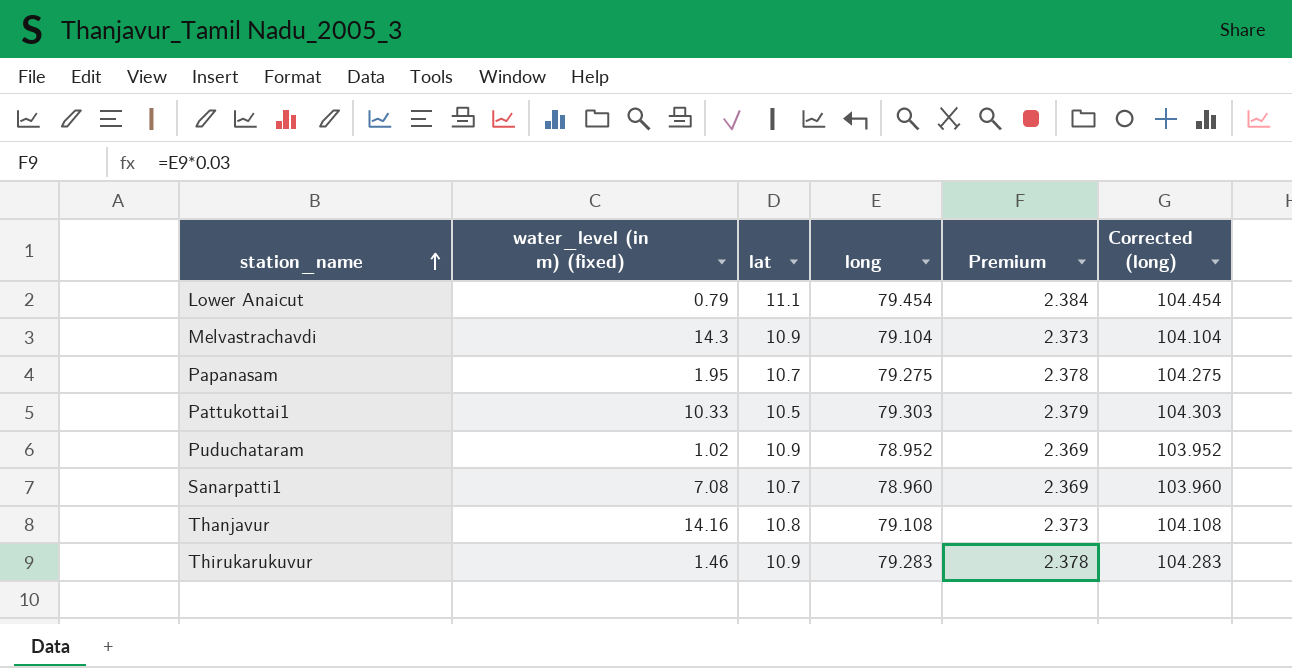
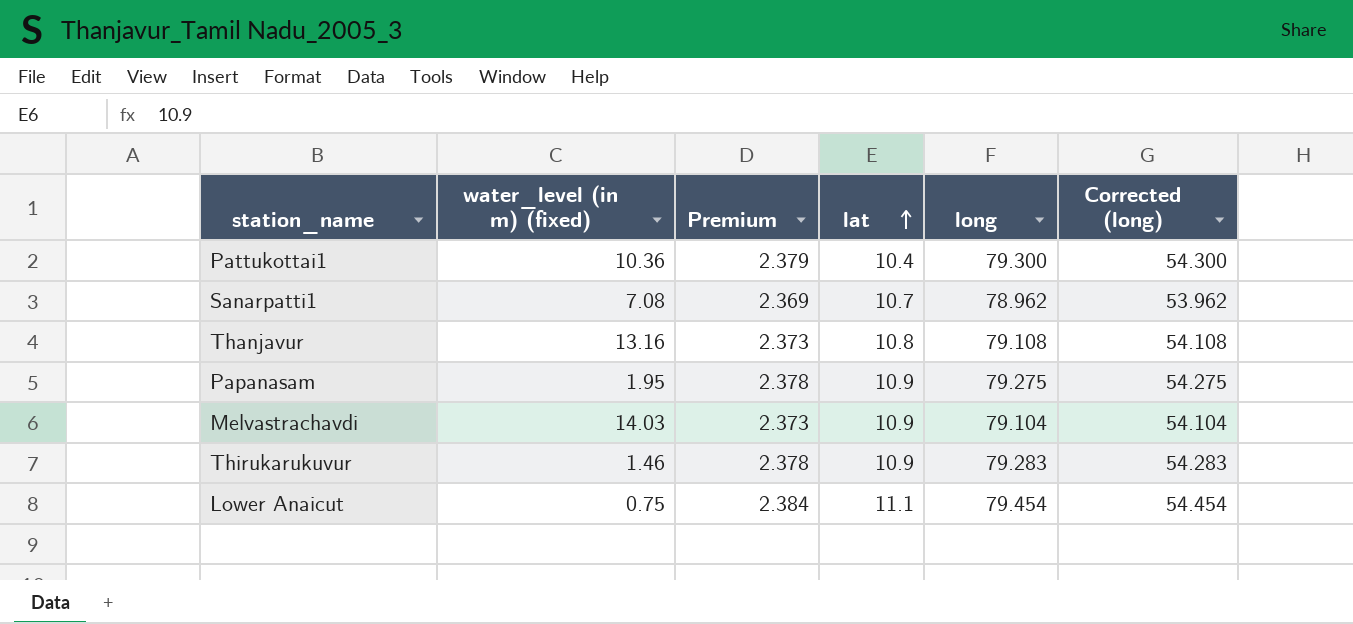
row order: station_name ascending -> lat ascending
column Premium | position: 5 -> 3
column Corrected (long) | formula: [long] + 25 -> [long] - 25
row Puduchataram: 1.02 | 10.9 | 78.952 | 2.369 | 103.952 -> none
Pattukottai1 | water_level (in m) (fixed): 10.33 -> 10.36
Pattukottai1 | lat: 10.5 -> 10.4
Pattukottai1 | long: 79.303 -> 79.300
Sanarpatti1 | long: 78.960 -> 78.962
Thanjavur | water_level (in m) (fixed): 14.16 -> 13.16
Papanasam | lat: 10.7 -> 10.9
Melvastrachavdi | water_level (in m) (fixed): 14.3 -> 14.03
Lower Anaicut | water_level (in m) (fixed): 0.79 -> 0.75

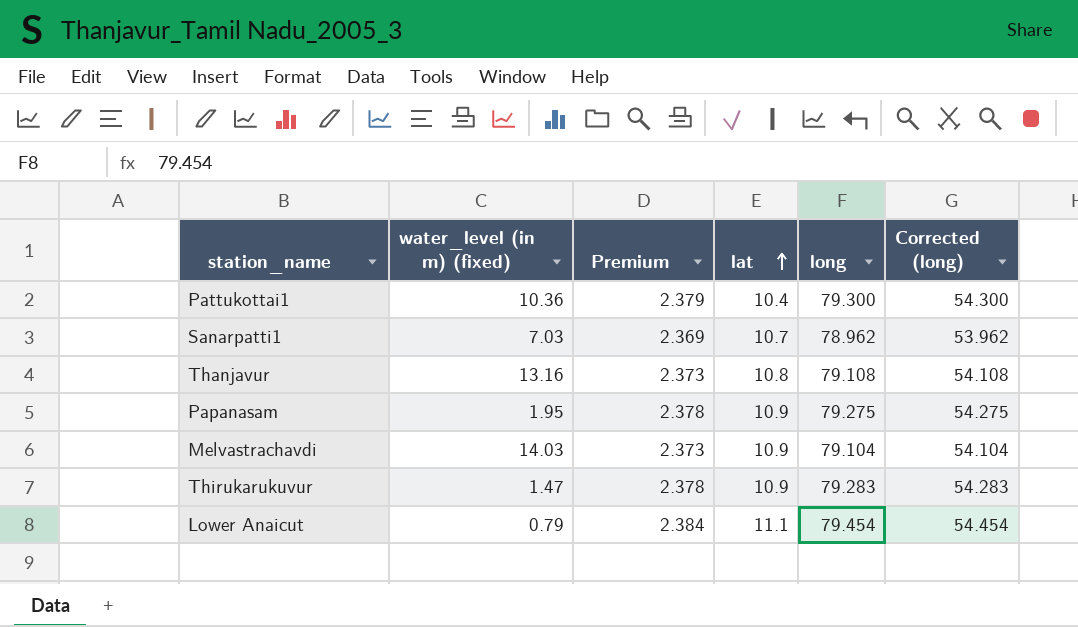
Sanarpatti1 | water_level (in m) (fixed): 7.08 -> 7.03
Thirukarukuvur | water_level (in m) (fixed): 1.46 -> 1.47
Lower Anaicut | water_level (in m) (fixed): 0.75 -> 0.79

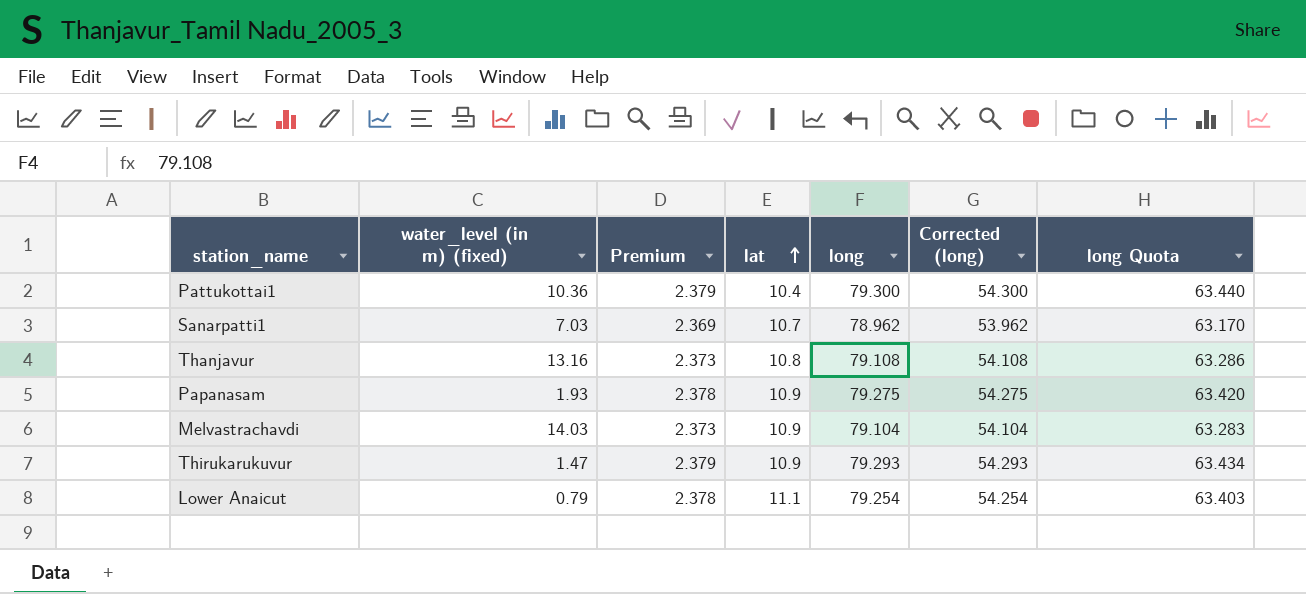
column long Quota | formula: none -> [long] * 0.8
Papanasam | water_level (in m) (fixed): 1.95 -> 1.93
Thirukarukuvur | Premium: 2.378 -> 2.379
Thirukarukuvur | long: 79.283 -> 79.293
Thirukarukuvur | Corrected (long): 54.283 -> 54.293
Lower Anaicut | Premium: 2.384 -> 2.378
Lower Anaicut | long: 79.454 -> 79.254
Lower Anaicut | Corrected (long): 54.454 -> 54.254

